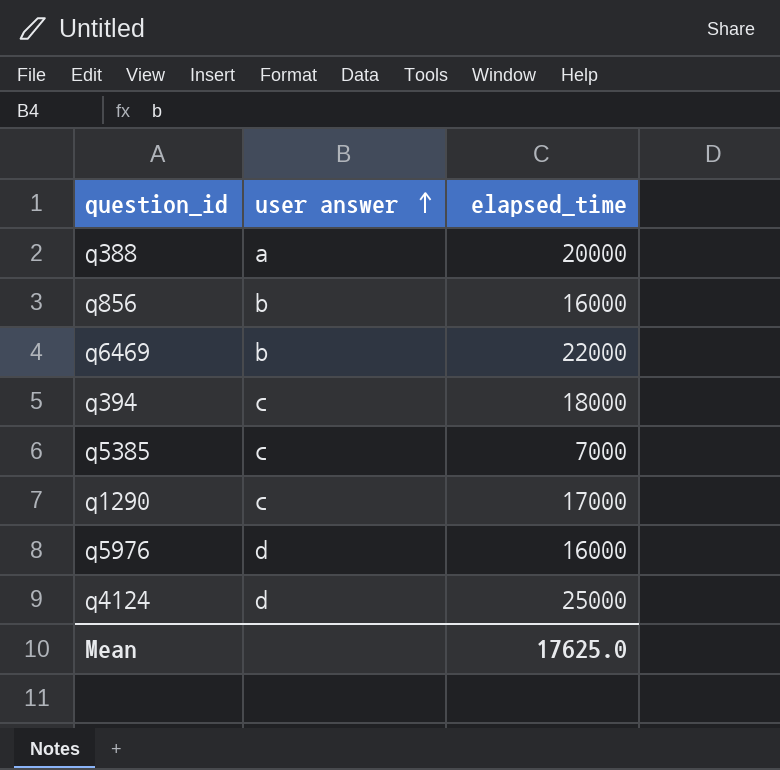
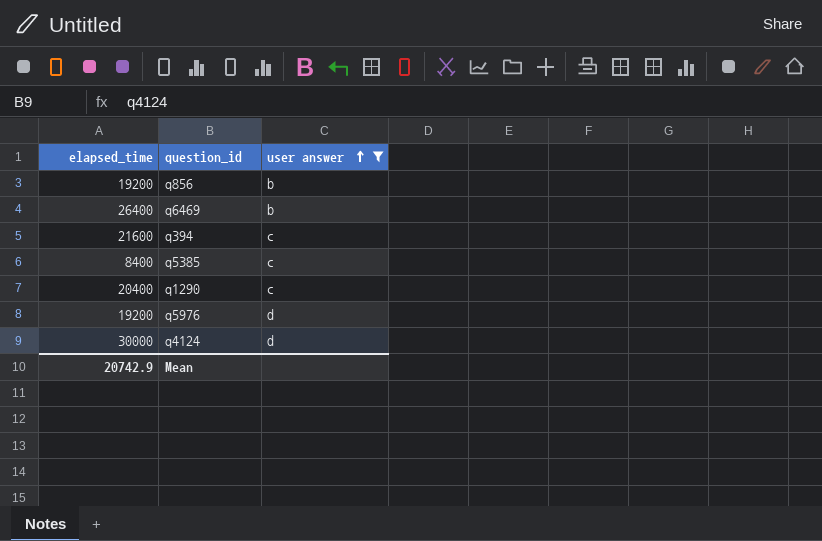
filter: none -> user answer != a
column elapsed_time | position: 3 -> 1
q856 | elapsed_time: 16000 -> 19200
q6469 | elapsed_time: 22000 -> 26400
q394 | elapsed_time: 18000 -> 21600
q5385 | elapsed_time: 7000 -> 8400
q1290 | elapsed_time: 17000 -> 20400
q5976 | elapsed_time: 16000 -> 19200
q4124 | elapsed_time: 25000 -> 30000
Mean | elapsed_time: 17625.0 -> 20742.9

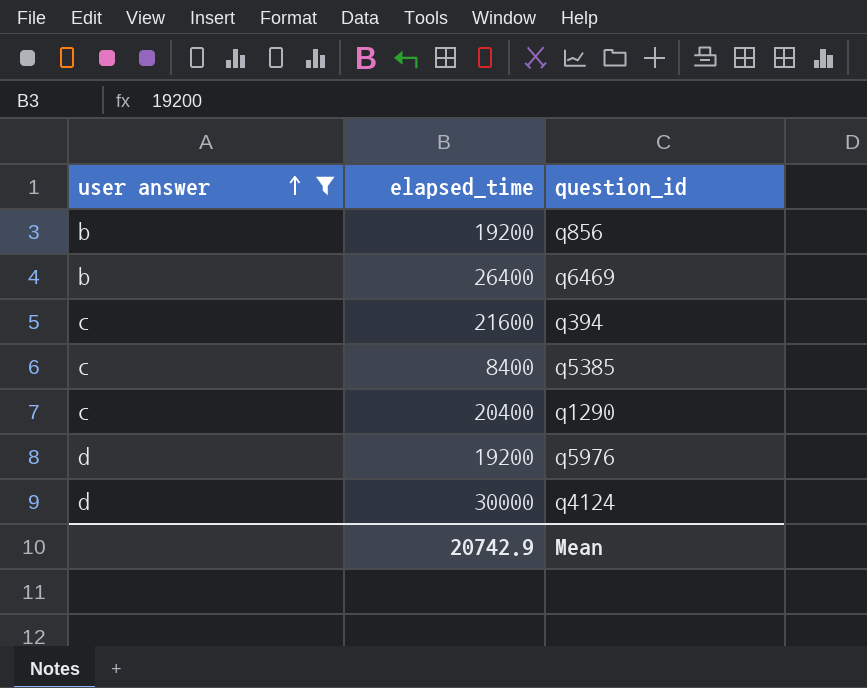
column user answer | position: 3 -> 1

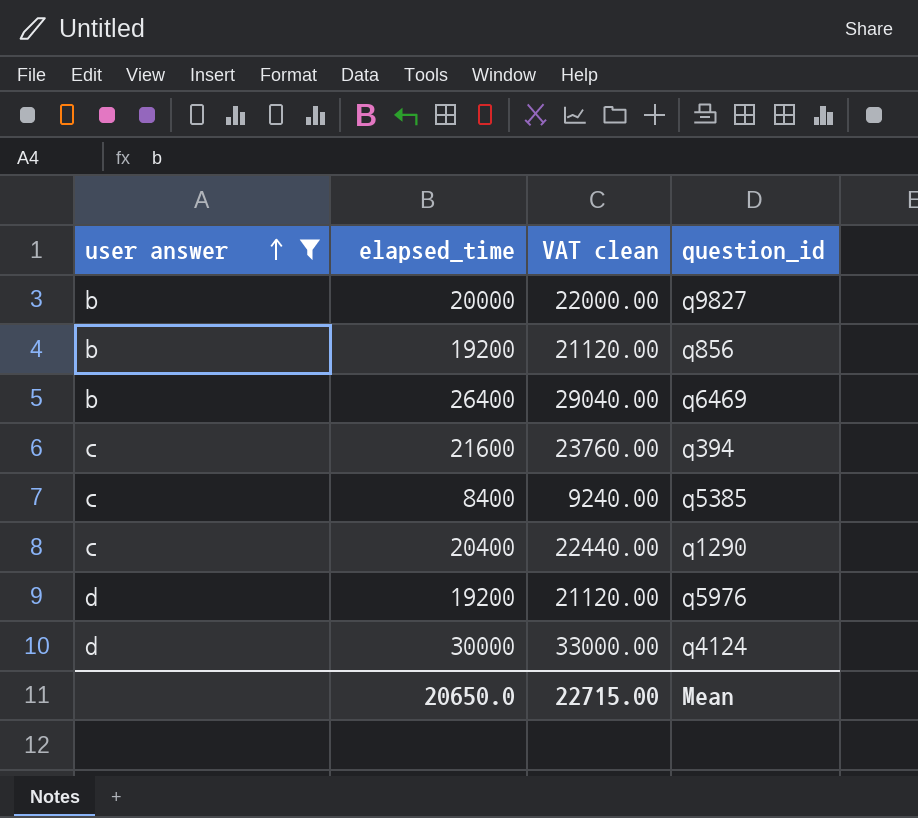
column VAT clean | formula: none -> [elapsed_time] * 1.1
row q9827: none -> b | 20000 | 22000.00
Mean | elapsed_time: 20742.9 -> 20650.0

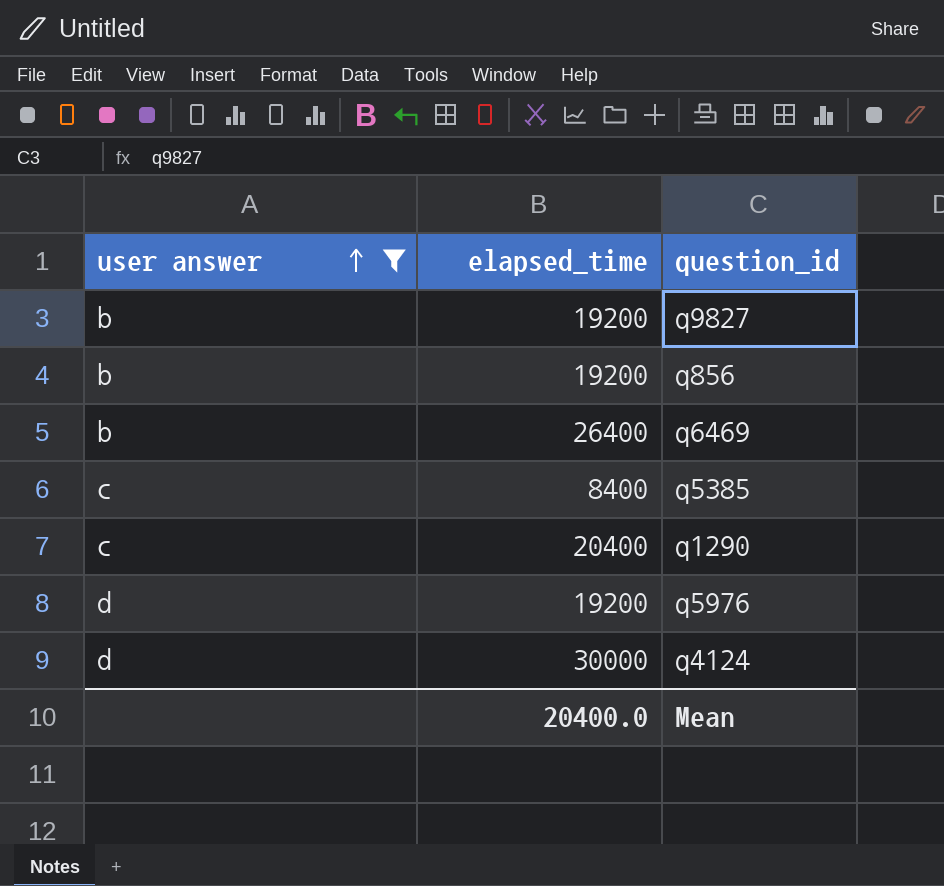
column VAT clean | formula: [elapsed_time] * 1.1 -> none
row q394: c | 21600 | 23760.00 -> none
q9827 | elapsed_time: 20000 -> 19200
Mean | elapsed_time: 20650.0 -> 20400.0

